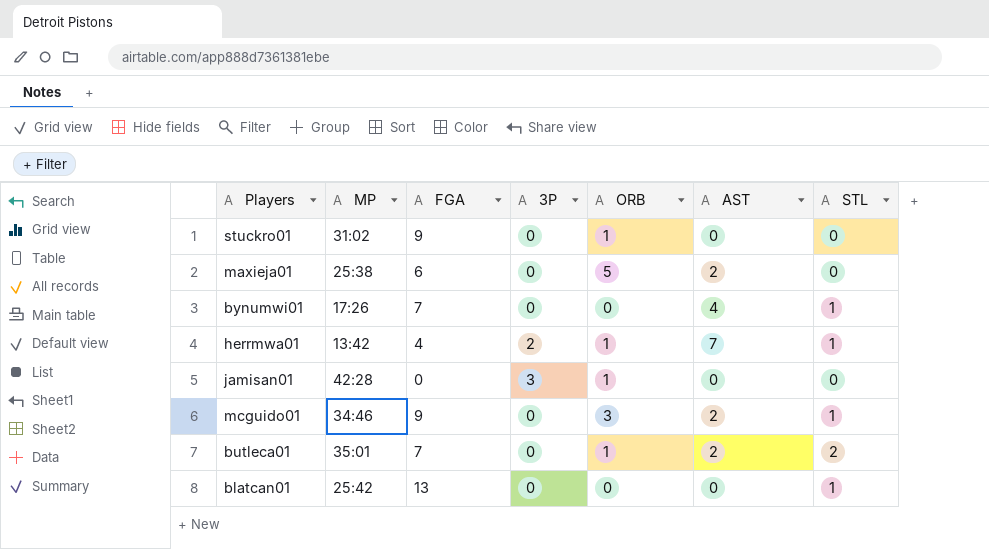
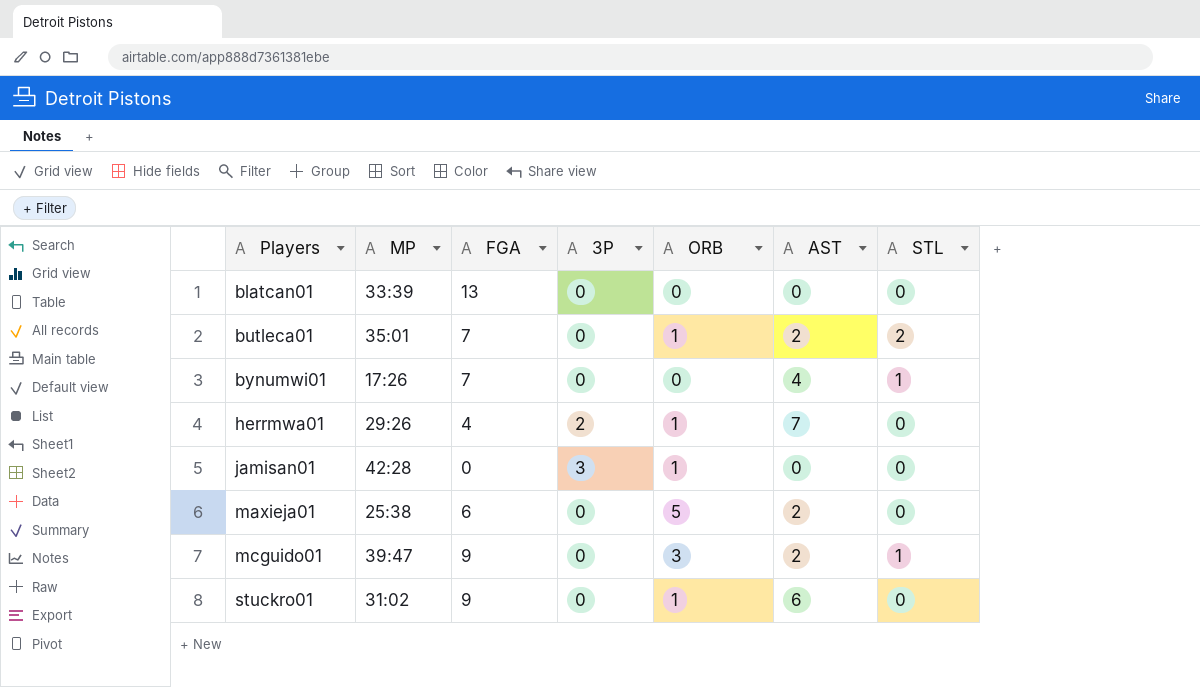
row order: none -> Players ascending
blatcan01 | MP: 25:42 -> 33:39
blatcan01 | STL: 1 -> 0
herrmwa01 | MP: 13:42 -> 29:26
herrmwa01 | STL: 1 -> 0
mcguido01 | MP: 34:46 -> 39:47
stuckro01 | AST: 0 -> 6

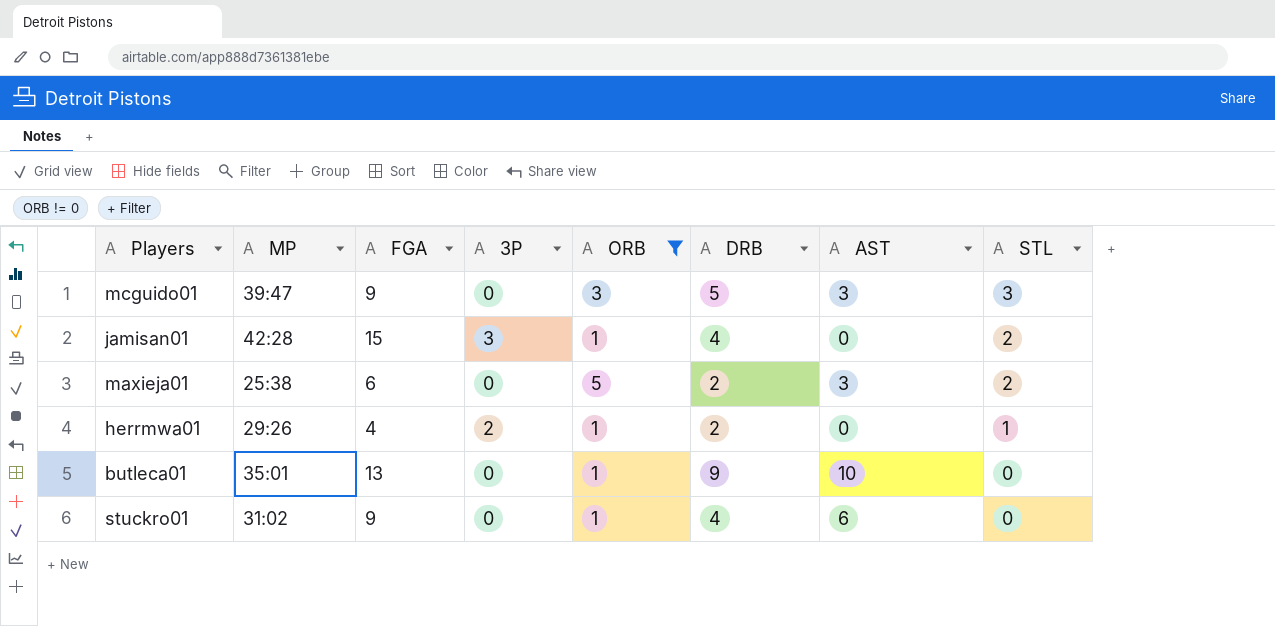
filter: none -> ORB != 0
row order: Players ascending -> STL descending
column DRB | position: none -> 6
mcguido01 | AST: 2 -> 3
mcguido01 | STL: 1 -> 3
jamisan01 | FGA: 0 -> 15
jamisan01 | STL: 0 -> 2
maxieja01 | AST: 2 -> 3
maxieja01 | STL: 0 -> 2
herrmwa01 | AST: 7 -> 0
herrmwa01 | STL: 0 -> 1
butleca01 | FGA: 7 -> 13
butleca01 | AST: 2 -> 10
butleca01 | STL: 2 -> 0

